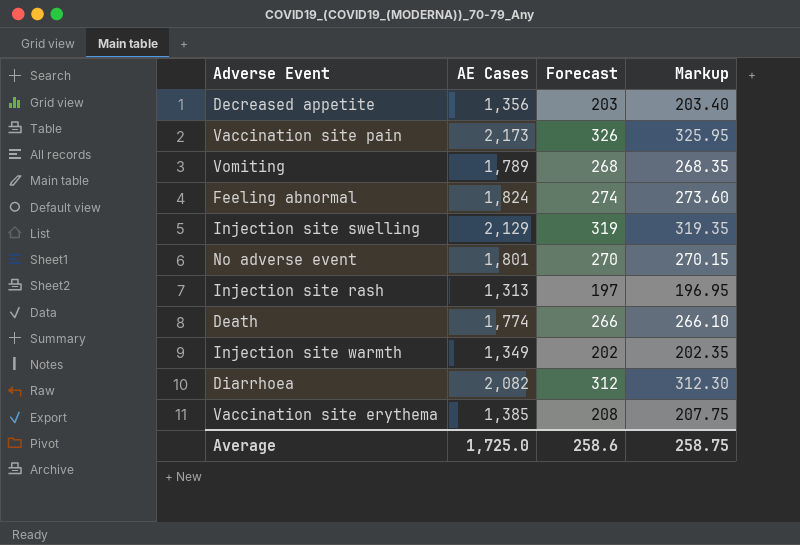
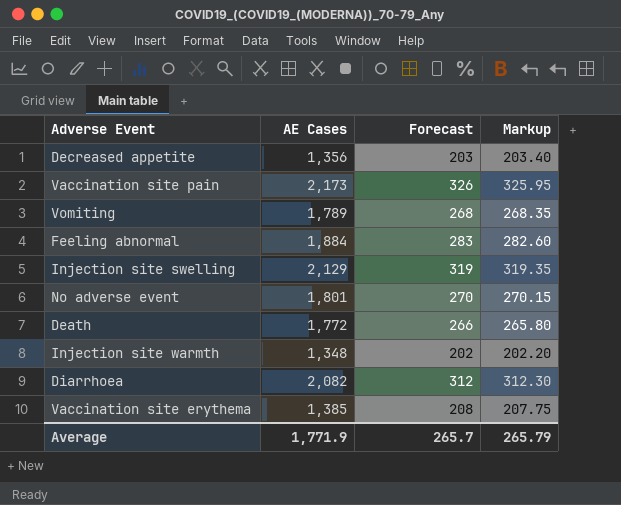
row Injection site rash: 1,313 | 197 | 196.95 -> none
Feeling abnormal | AE Cases: 1,824 -> 1,884
Feeling abnormal | Forecast: 274 -> 283
Feeling abnormal | Markup: 273.60 -> 282.60
Death | AE Cases: 1,774 -> 1,772
Death | Markup: 266.10 -> 265.80
Injection site warmth | AE Cases: 1,349 -> 1,348
Injection site warmth | Markup: 202.35 -> 202.20
Average | AE Cases: 1,725.0 -> 1,771.9
Average | Forecast: 258.6 -> 265.7
Average | Markup: 258.75 -> 265.79

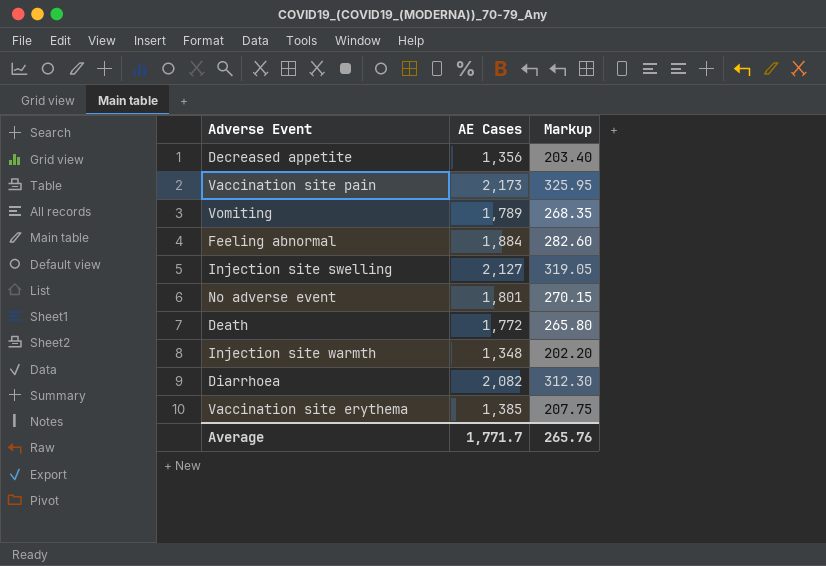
column Forecast | formula: [AE Cases] * 0.15 -> none
Injection site swelling | AE Cases: 2,129 -> 2,127
Injection site swelling | Markup: 319.35 -> 319.05
Average | AE Cases: 1,771.9 -> 1,771.7
Average | Markup: 265.79 -> 265.76

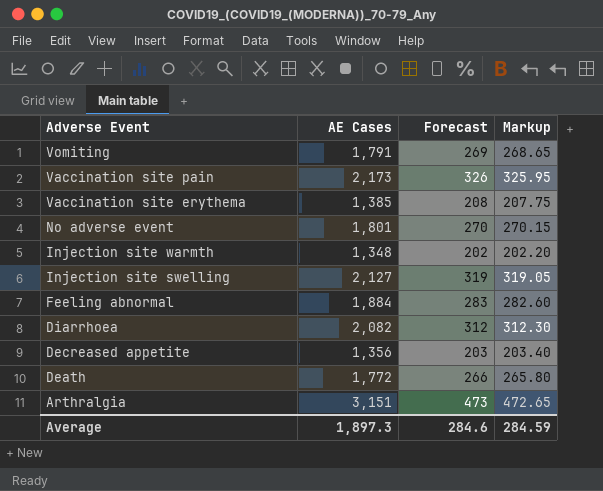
row order: none -> Adverse Event descending
column Forecast | formula: none -> [AE Cases] * 0.15
Vomiting | AE Cases: 1,789 -> 1,791
Vomiting | Markup: 268.35 -> 268.65
row Arthralgia: none -> 3,151 | 473 | 472.65
Average | AE Cases: 1,771.7 -> 1,897.3
Average | Markup: 265.76 -> 284.59

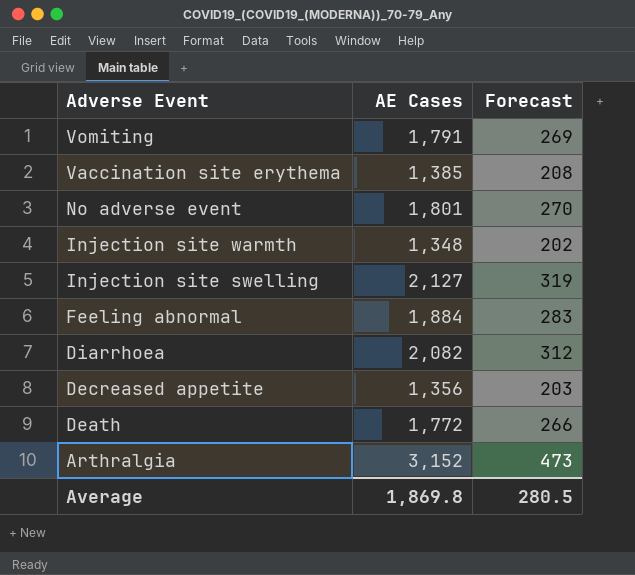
column Markup | formula: [AE Cases] * 0.15 -> none
row Vaccination site pain: 2,173 | 326 | 325.95 -> none
Arthralgia | AE Cases: 3,151 -> 3,152
Average | AE Cases: 1,897.3 -> 1,869.8
Average | Forecast: 284.6 -> 280.5

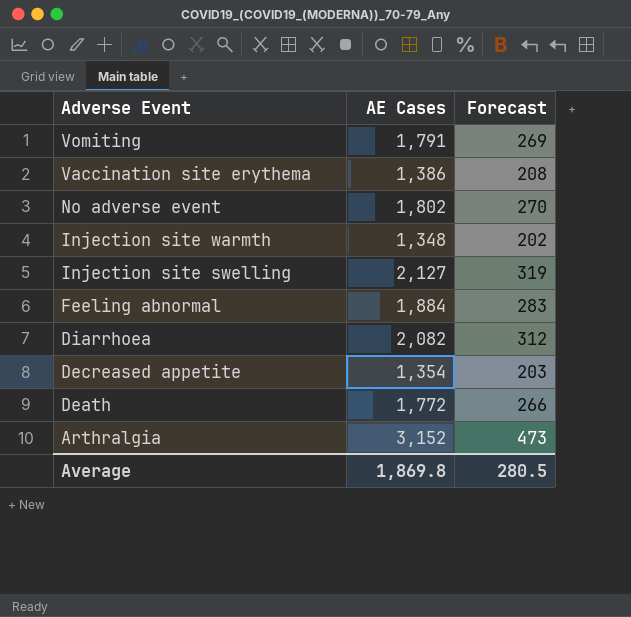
Vaccination site erythema | AE Cases: 1,385 -> 1,386
No adverse event | AE Cases: 1,801 -> 1,802
Decreased appetite | AE Cases: 1,356 -> 1,354

